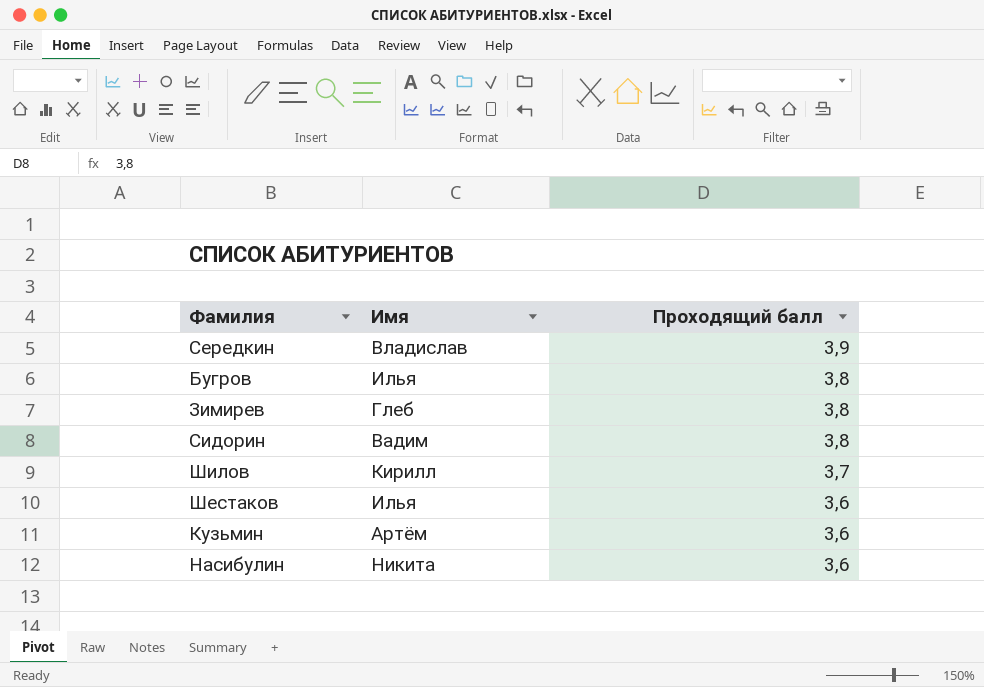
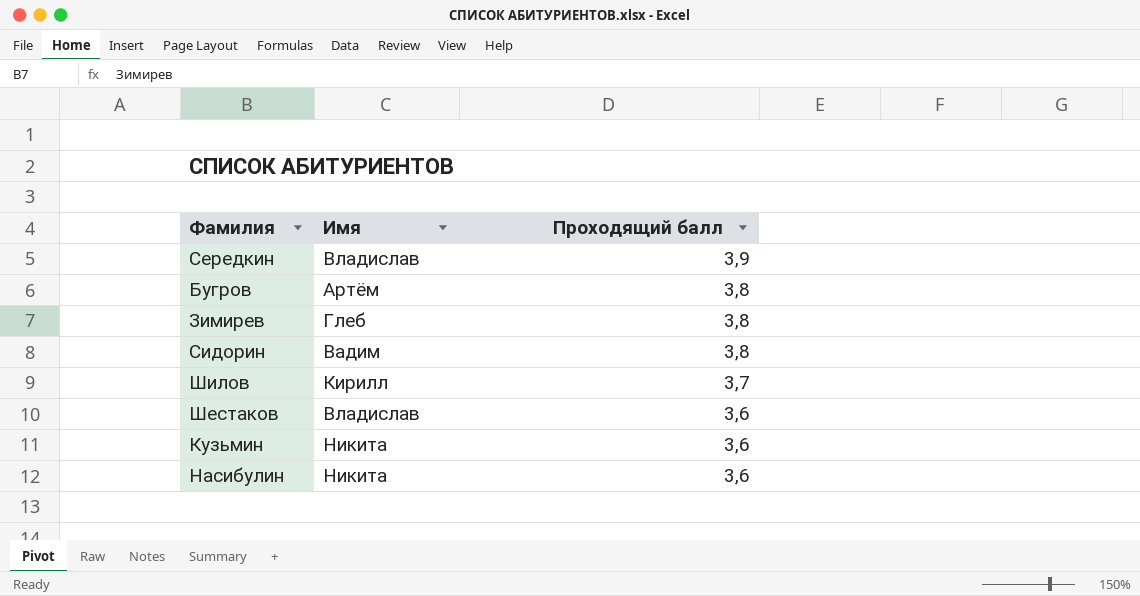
Бугров | Имя: Илья -> Артём
Шестаков | Имя: Илья -> Владислав
Кузьмин | Имя: Артём -> Никита

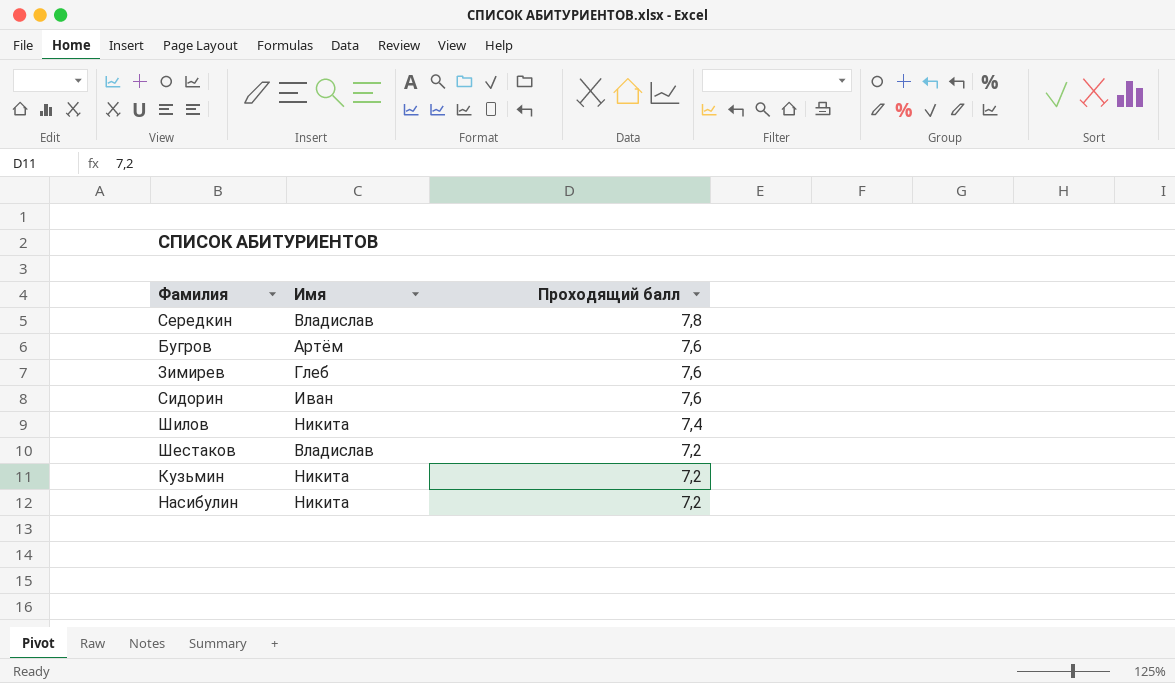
Середкин | Проходящий балл: 3,9 -> 7,8
Бугров | Проходящий балл: 3,8 -> 7,6
Зимирев | Проходящий балл: 3,8 -> 7,6
Сидорин | Имя: Вадим -> Иван
Сидорин | Проходящий балл: 3,8 -> 7,6
Шилов | Имя: Кирилл -> Никита
Шилов | Проходящий балл: 3,7 -> 7,4
Шестаков | Проходящий балл: 3,6 -> 7,2
Кузьмин | Проходящий балл: 3,6 -> 7,2
Насибулин | Проходящий балл: 3,6 -> 7,2

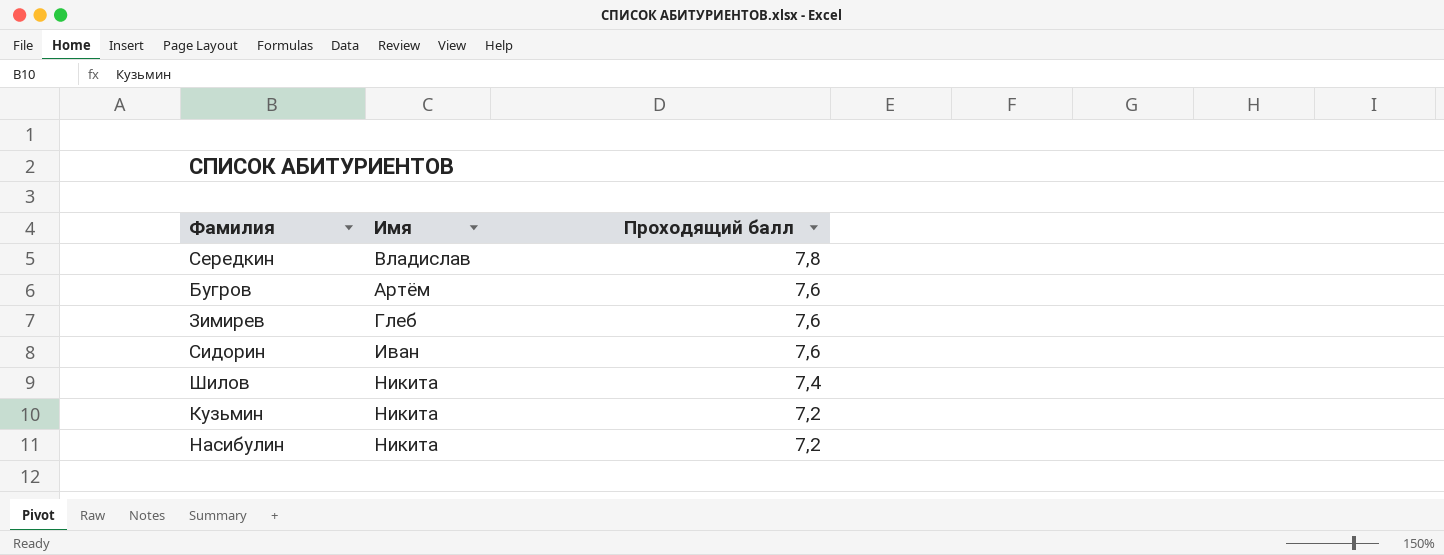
row Шестаков: Владислав | 7,2 -> none

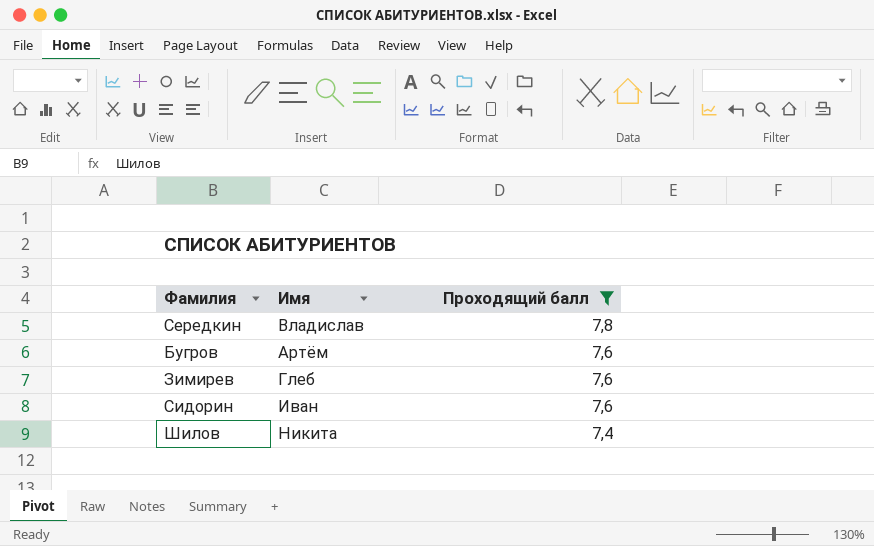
filter: none -> Проходящий балл != 7,2

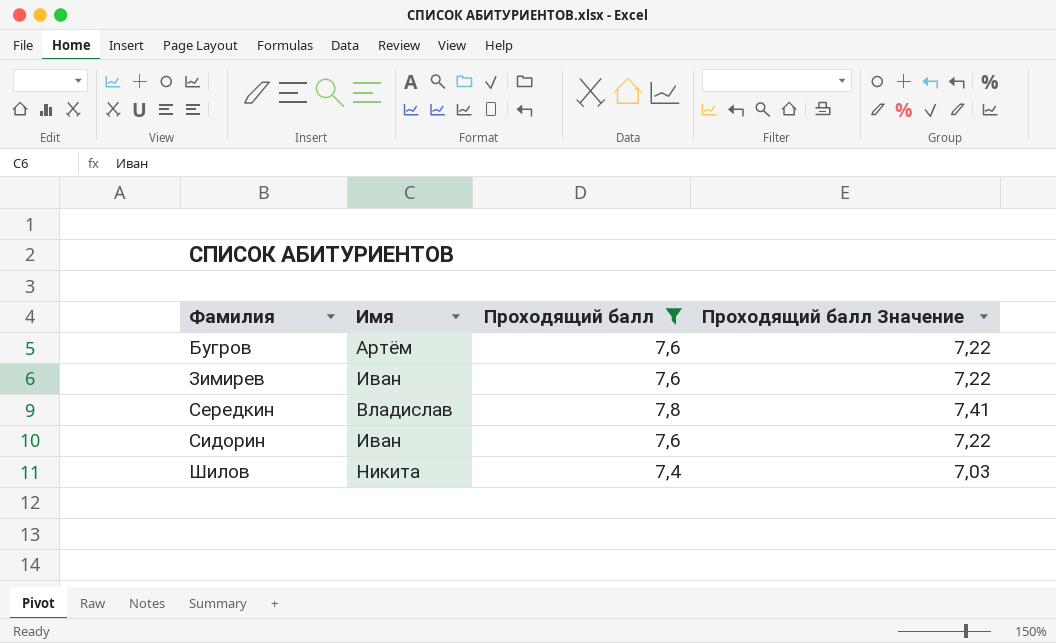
row order: Проходящий балл descending -> Фамилия ascending
column Проходящий балл Значение | formula: none -> [Проходящий балл] * 0,95
Зимирев | Имя: Глеб -> Иван

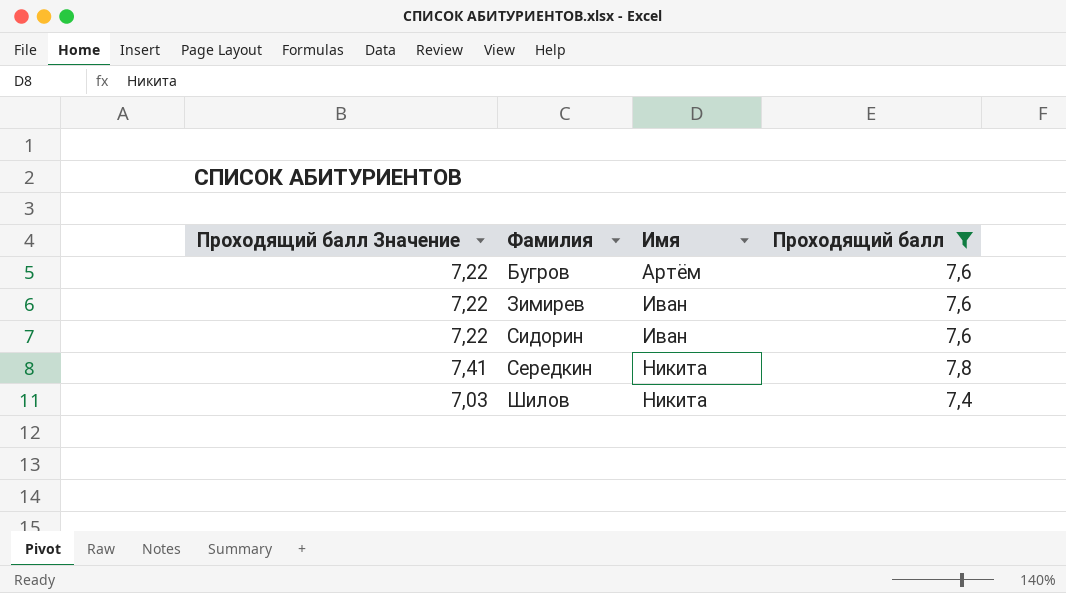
row order: Фамилия ascending -> Имя ascending
column Проходящий балл Значение | position: 4 -> 1
Середкин | Имя: Владислав -> Никита

